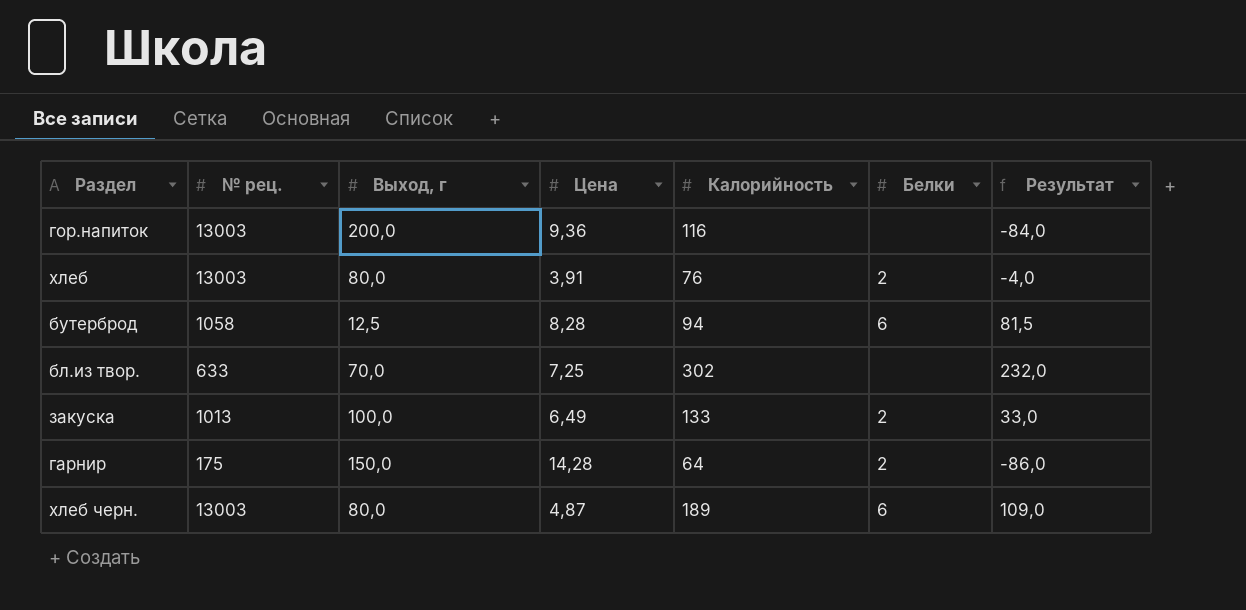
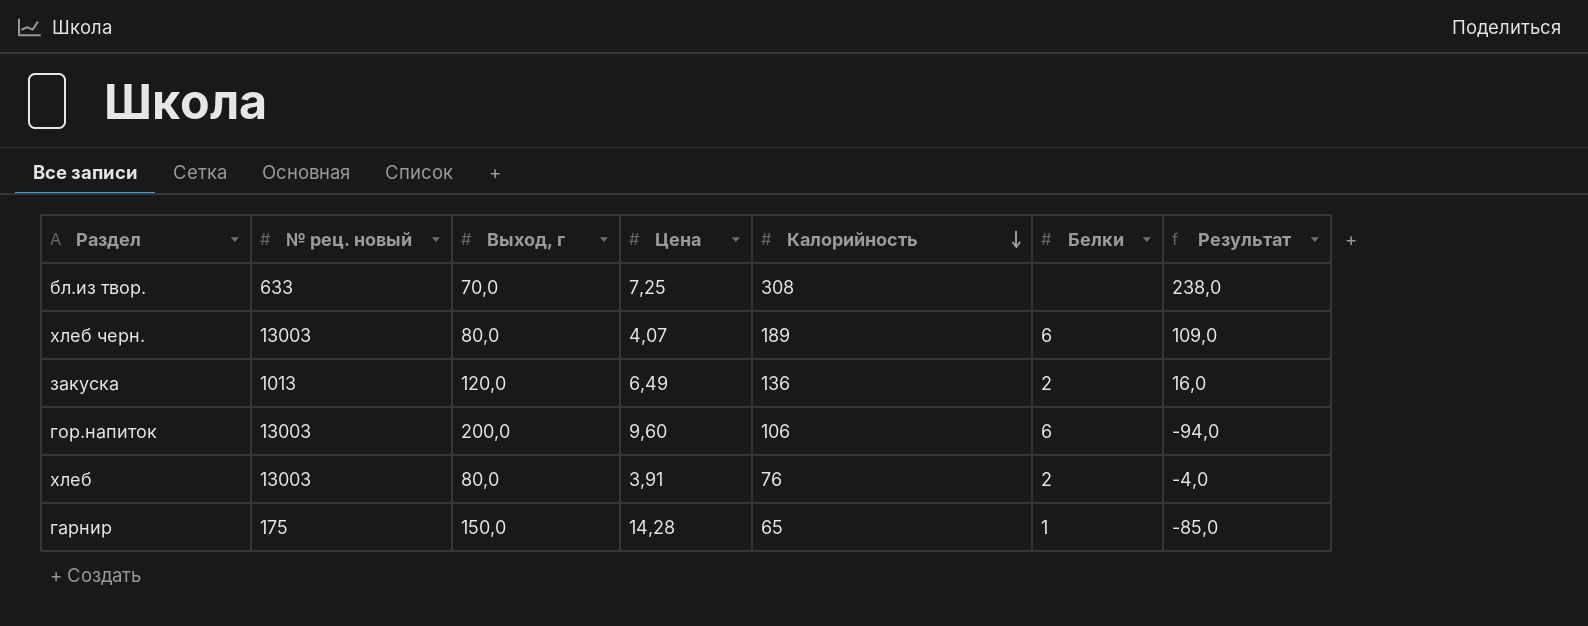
row order: none -> Калорийность descending
column name: № рец. -> № рец. новый
row бутерброд: 1058 | 12,5 | 8,28 | 94 | 6 | 81,5 -> none
бл.из твор. | Калорийность: 302 -> 308
бл.из твор. | Результат: 232,0 -> 238,0
хлеб черн. | Цена: 4,87 -> 4,07
закуска | Выход, г: 100,0 -> 120,0
закуска | Калорийность: 133 -> 136
закуска | Результат: 33,0 -> 16,0
гор.напиток | Цена: 9,36 -> 9,60
гор.напиток | Калорийность: 116 -> 106
гор.напиток | Белки: none -> 6
гор.напиток | Результат: -84,0 -> -94,0
гарнир | Калорийность: 64 -> 65
гарнир | Белки: 2 -> 1
гарнир | Результат: -86,0 -> -85,0

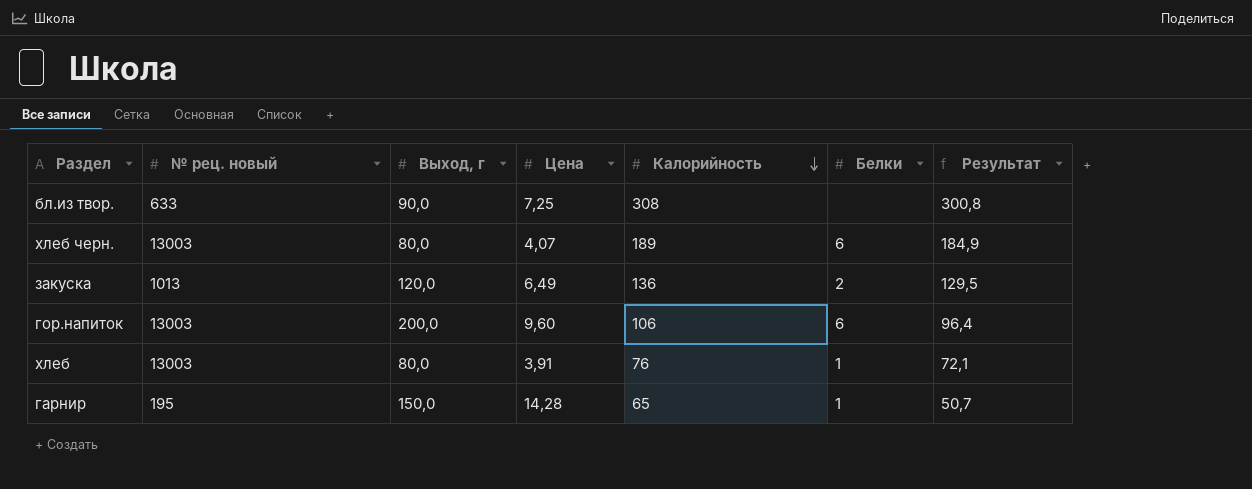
column Результат | formula: [Калорийность] - [Выход, г] -> [Калорийность] - [Цена]
бл.из твор. | Выход, г: 70,0 -> 90,0
хлеб | Белки: 2 -> 1
гарнир | № рец. новый: 175 -> 195

